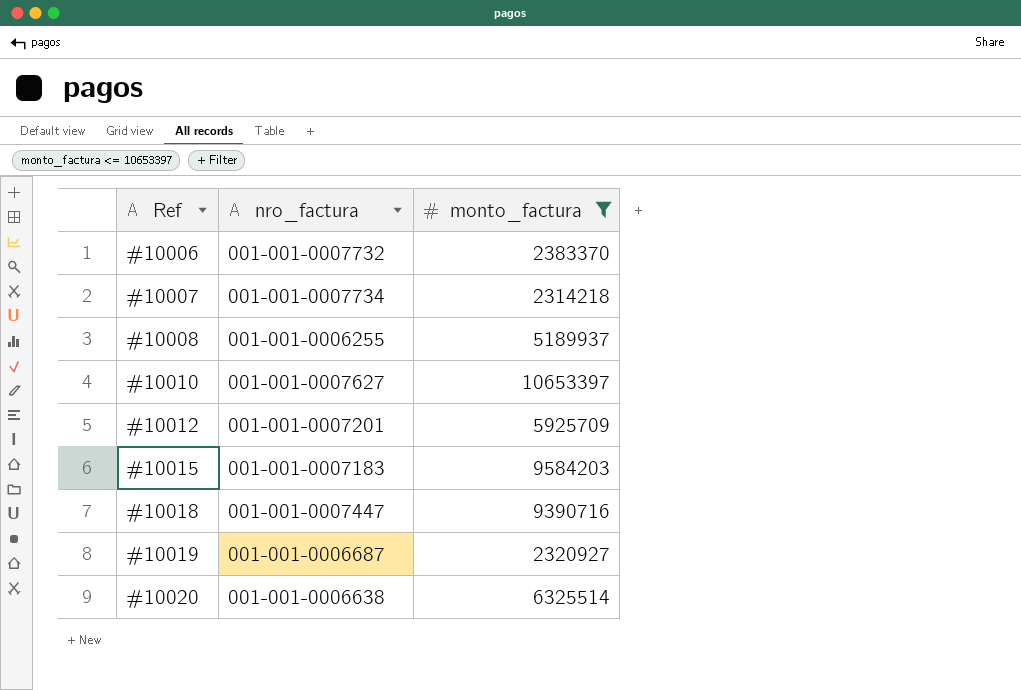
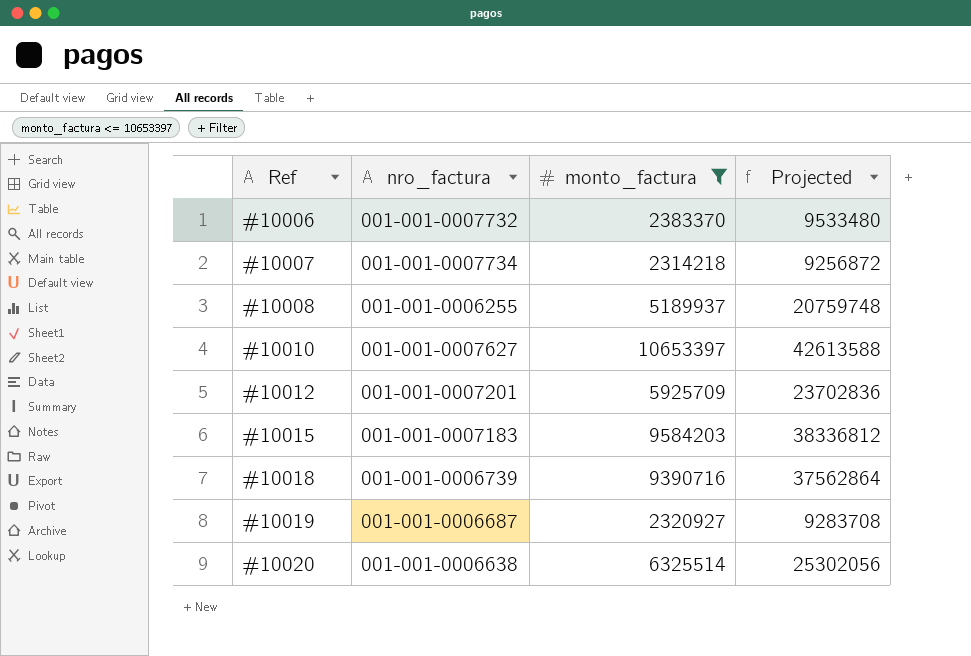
column Projected | formula: none -> [monto_factura] * 4
#10018 | nro_factura: 001-001-0007447 -> 001-001-0006739

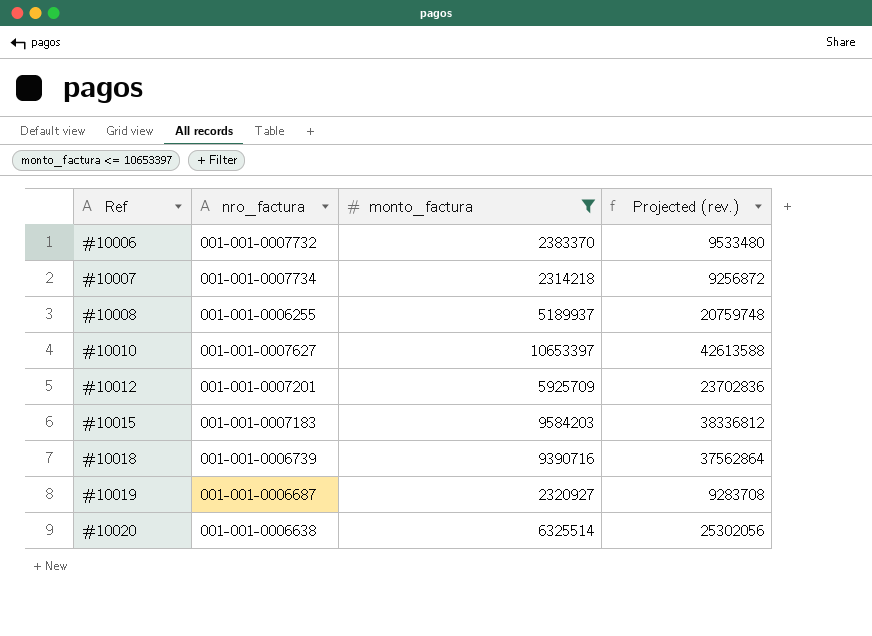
column name: Projected -> Projected (rev.)

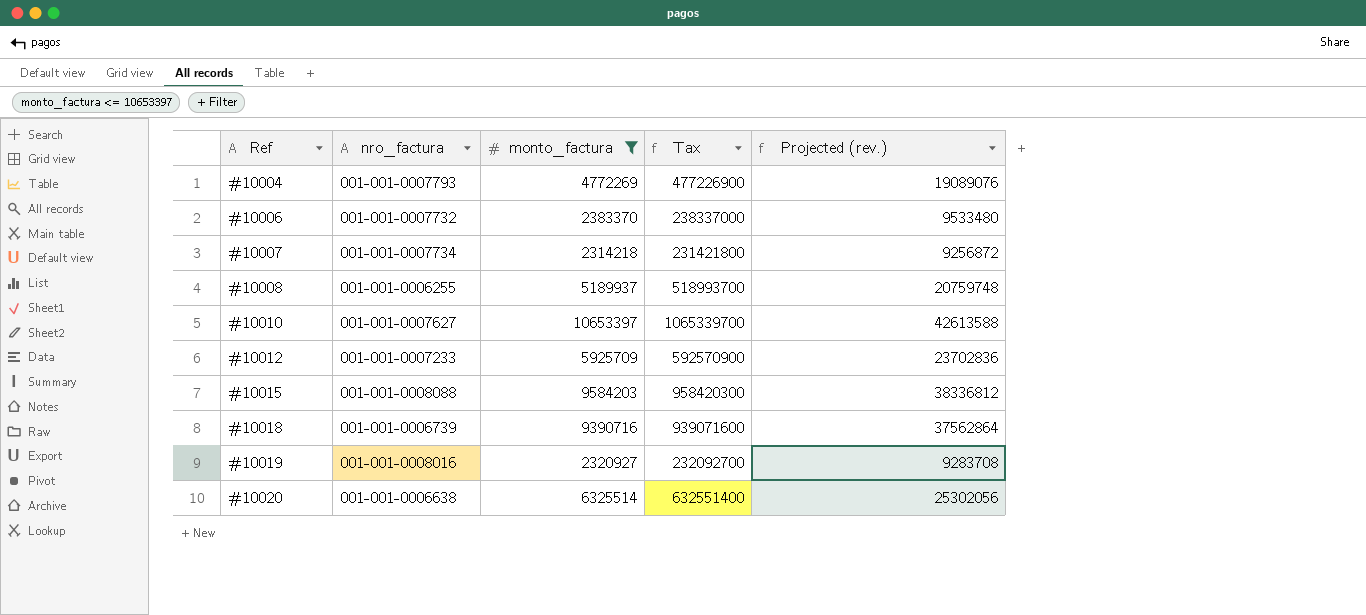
column Tax | formula: none -> [monto_factura] * 100
row #10004: none -> 001-001-0007793 | 4772269 | 477226900 | 19089076
#10012 | nro_factura: 001-001-0007201 -> 001-001-0007233
#10015 | nro_factura: 001-001-0007183 -> 001-001-0008088
#10019 | nro_factura: 001-001-0006687 -> 001-001-0008016

